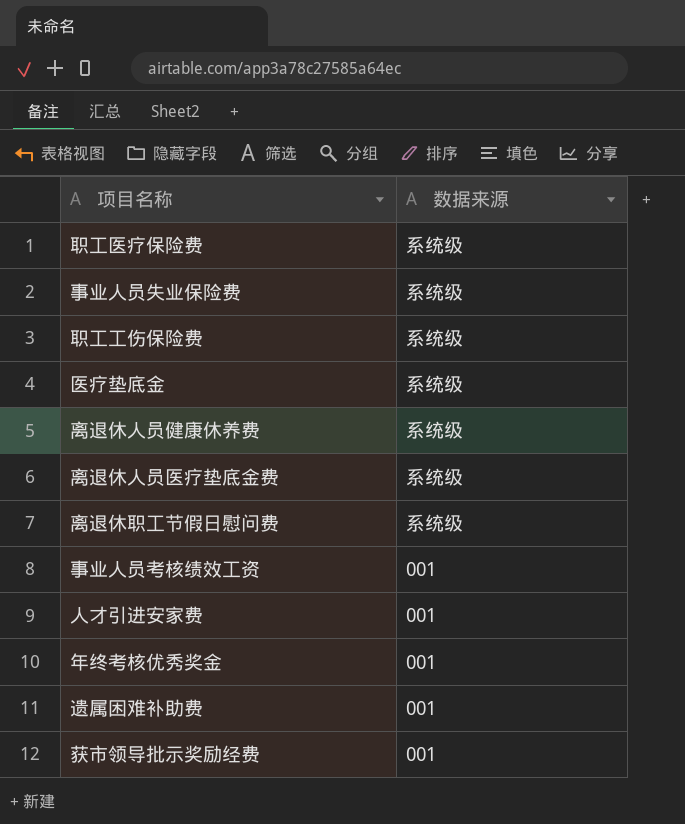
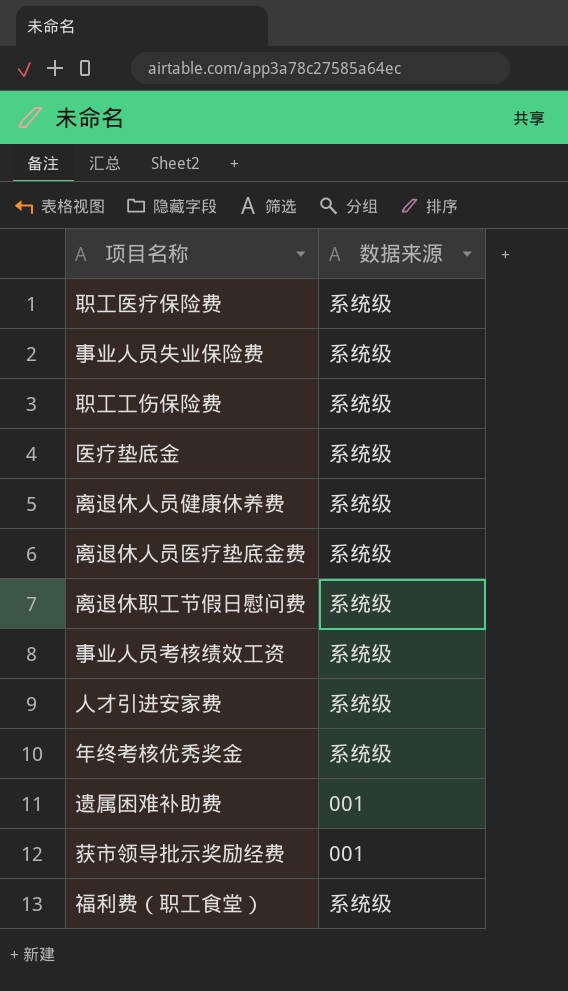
事业人员考核绩效工资 | 数据来源: 001 -> 系统级
人才引进安家费 | 数据来源: 001 -> 系统级
年终考核优秀奖金 | 数据来源: 001 -> 系统级
row 福利费（职工食堂）: none -> 系统级

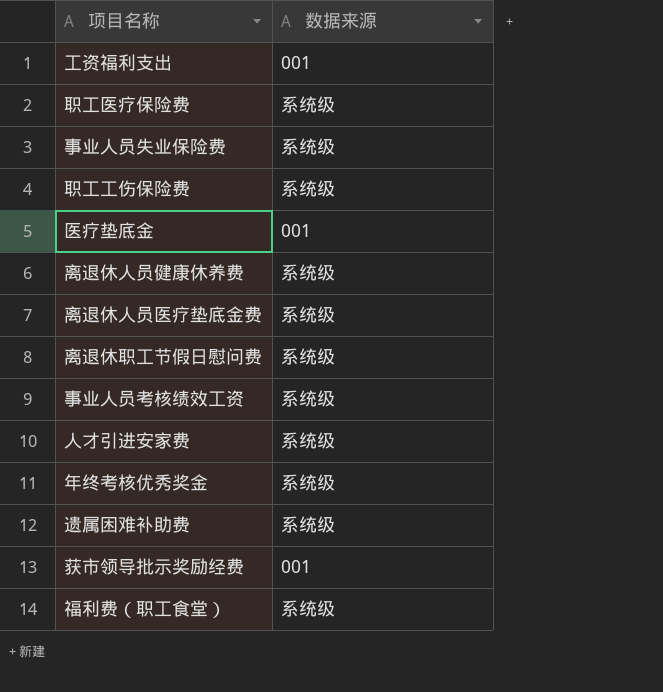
row 工资福利支出: none -> 001
医疗垫底金 | 数据来源: 系统级 -> 001
遗属困难补助费 | 数据来源: 001 -> 系统级

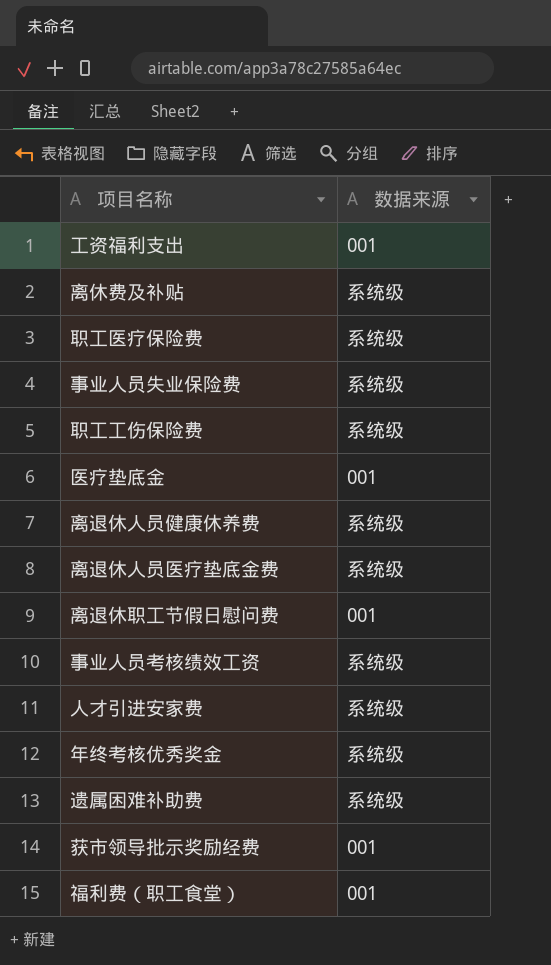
row 离休费及补贴: none -> 系统级
离退休职工节假日慰问费 | 数据来源: 系统级 -> 001
福利费（职工食堂） | 数据来源: 系统级 -> 001

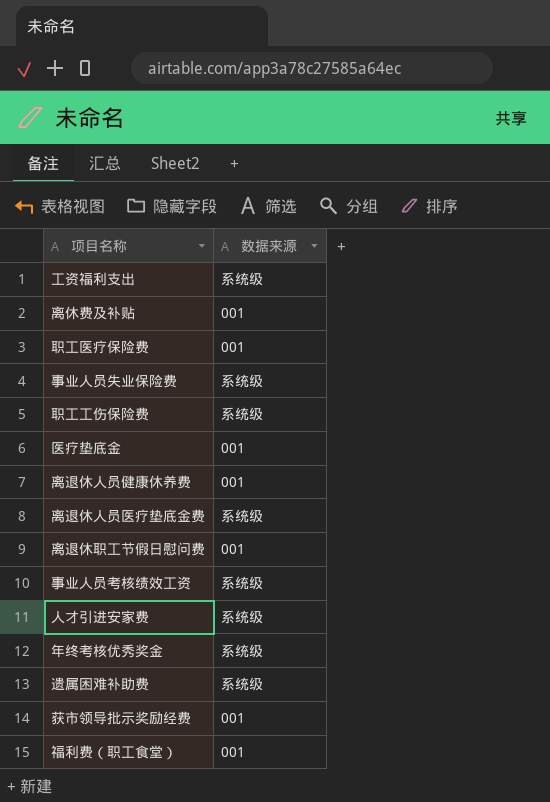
工资福利支出 | 数据来源: 001 -> 系统级
离休费及补贴 | 数据来源: 系统级 -> 001
职工医疗保险费 | 数据来源: 系统级 -> 001
离退休人员健康休养费 | 数据来源: 系统级 -> 001

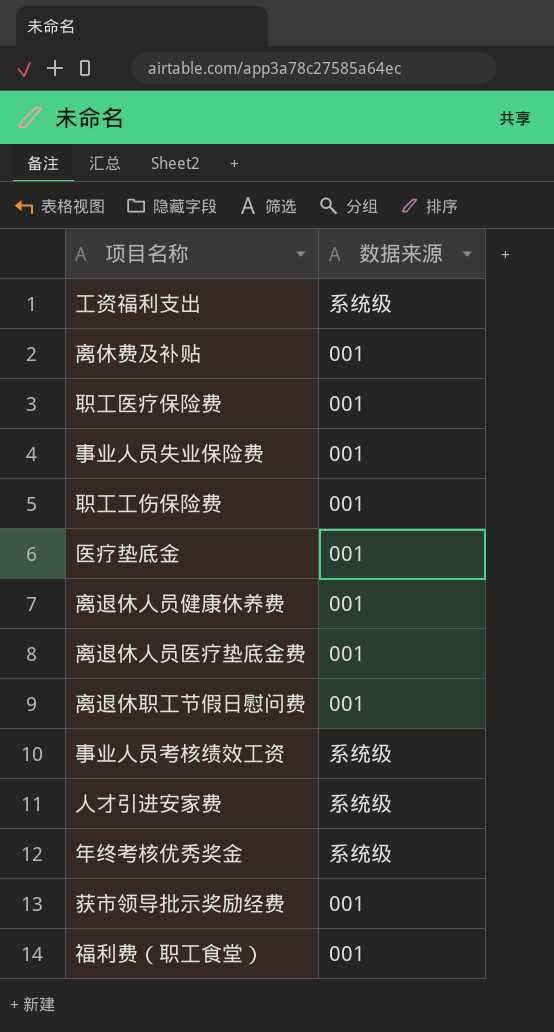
row 遗属困难补助费: 系统级 -> none
事业人员失业保险费 | 数据来源: 系统级 -> 001
职工工伤保险费 | 数据来源: 系统级 -> 001
离退休人员医疗垫底金费 | 数据来源: 系统级 -> 001

